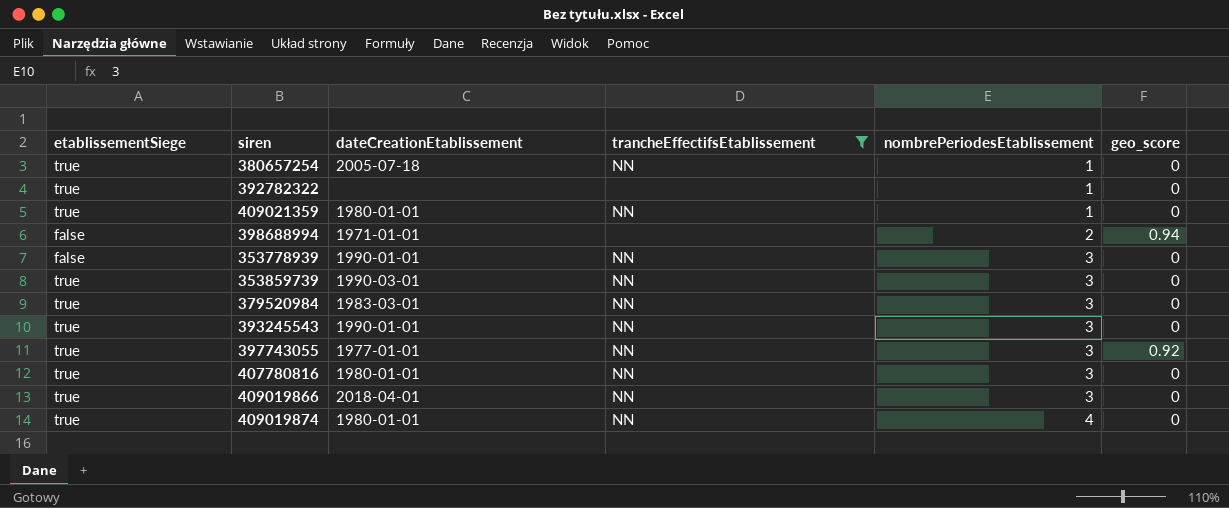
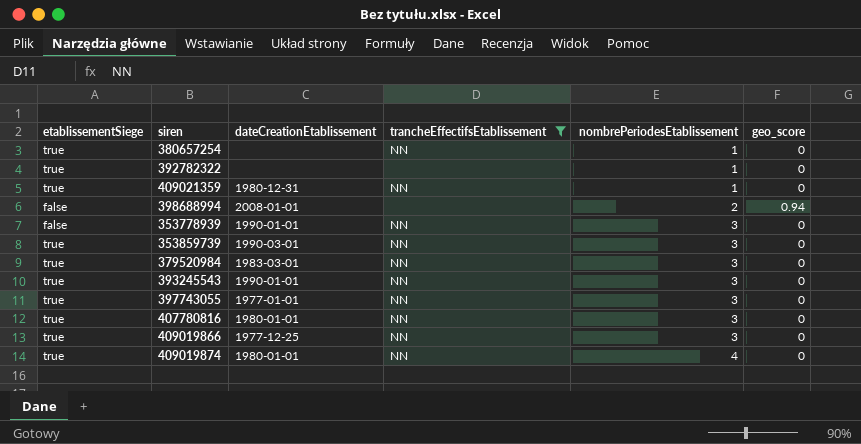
380657254 | dateCreationEtablissement: 2005-07-18 -> none
409021359 | dateCreationEtablissement: 1980-01-01 -> 1980-12-31
398688994 | dateCreationEtablissement: 1971-01-01 -> 2008-01-01
397743055 | geo_score: 0.92 -> 0
409019866 | dateCreationEtablissement: 2018-04-01 -> 1977-12-25

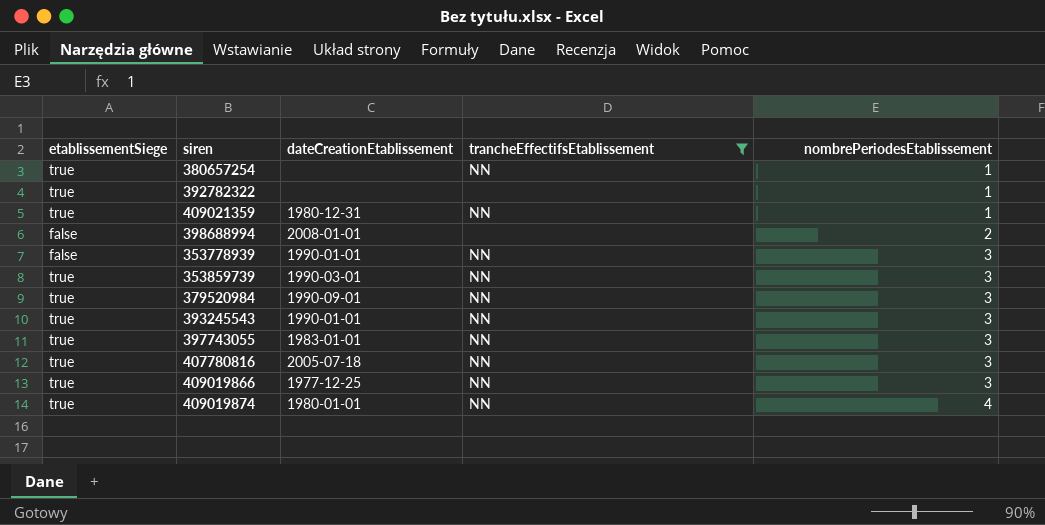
column geo_score | position: 6 -> none
379520984 | dateCreationEtablissement: 1983-03-01 -> 1990-09-01
397743055 | dateCreationEtablissement: 1977-01-01 -> 1983-01-01
407780816 | dateCreationEtablissement: 1980-01-01 -> 2005-07-18

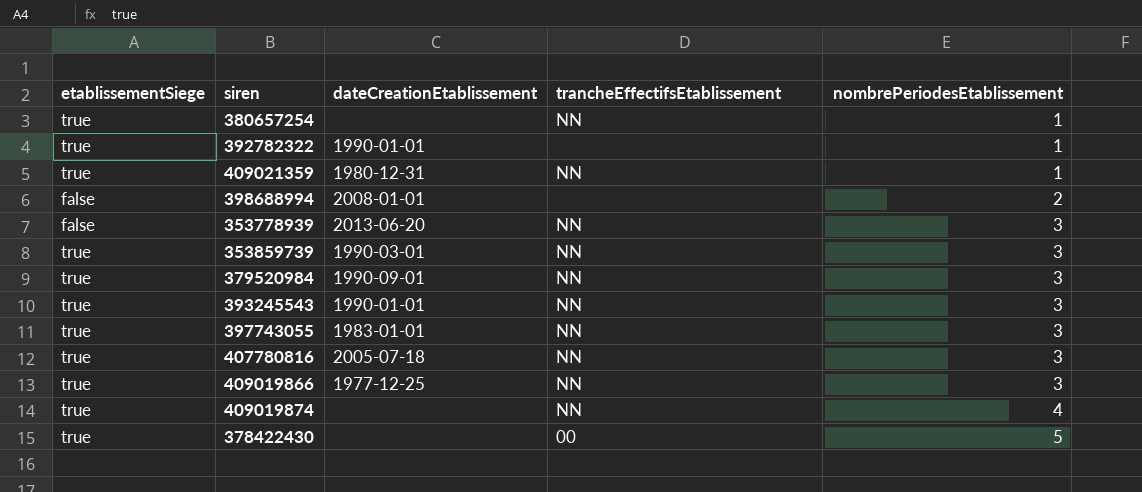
filter: trancheEffectifsEtablissement != 00 -> none
392782322 | dateCreationEtablissement: none -> 1990-01-01
353778939 | dateCreationEtablissement: 1990-01-01 -> 2013-06-20
409019874 | dateCreationEtablissement: 1980-01-01 -> none

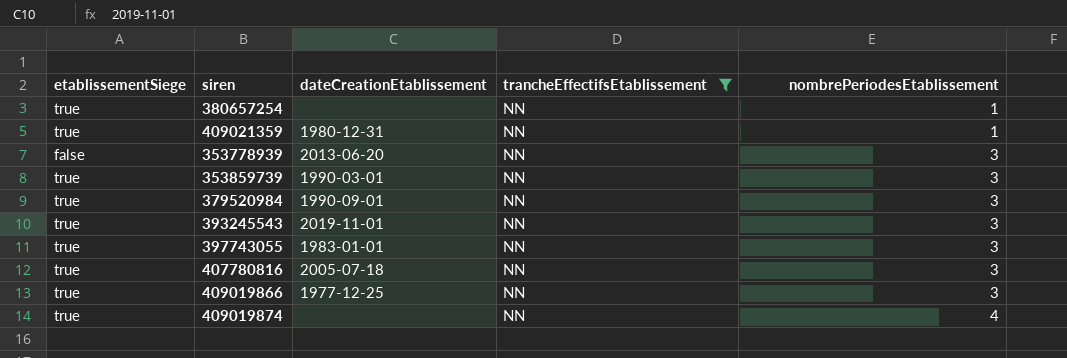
filter: none -> trancheEffectifsEtablissement = NN
393245543 | dateCreationEtablissement: 1990-01-01 -> 2019-11-01

